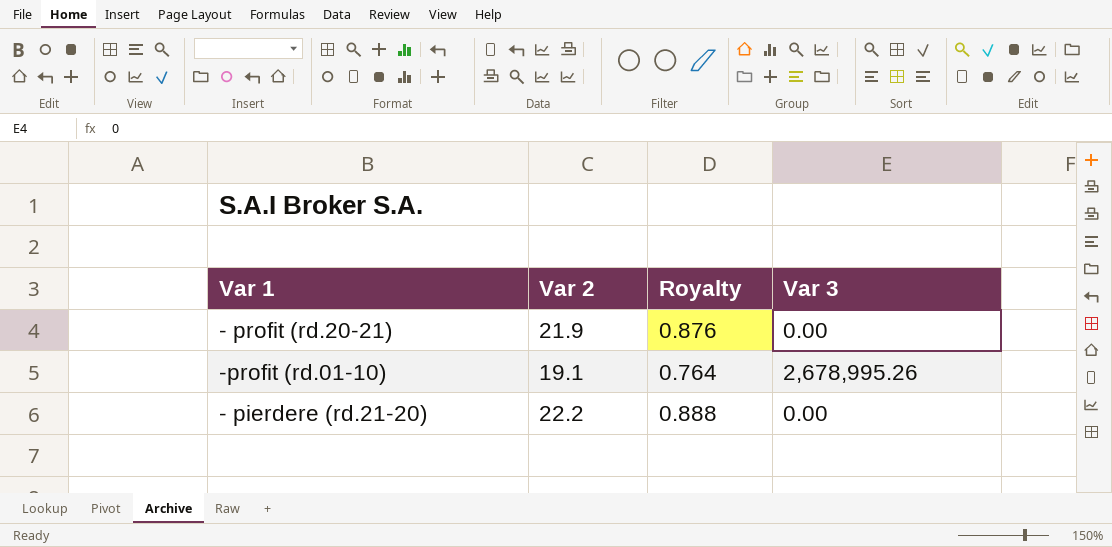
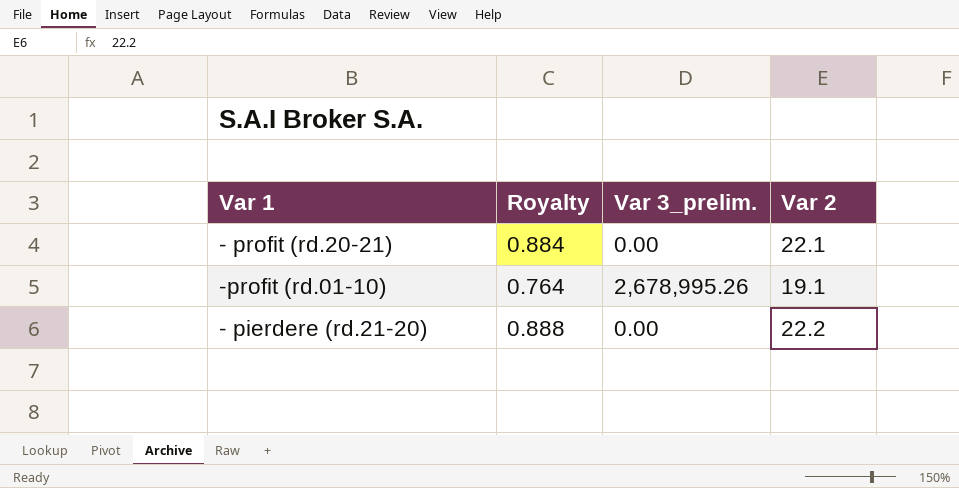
column name: Var 3 -> Var 3_prelim.
column Var 2 | position: 2 -> 4
- profit (rd.20-21) | Royalty: 0.876 -> 0.884
- profit (rd.20-21) | Var 2: 21.9 -> 22.1

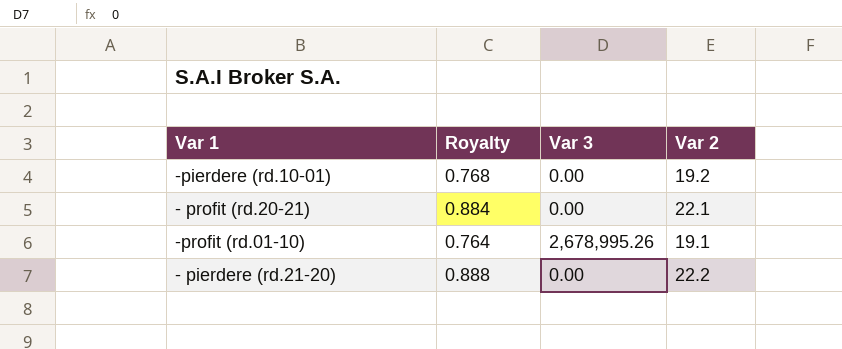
column name: Var 3_prelim. -> Var 3
row -pierdere (rd.10-01): none -> 0.768 | 0.00 | 19.2

